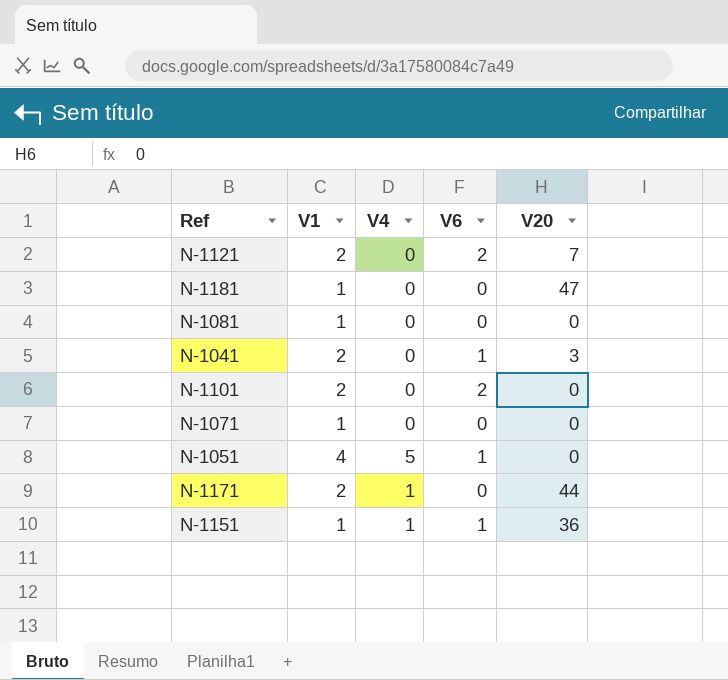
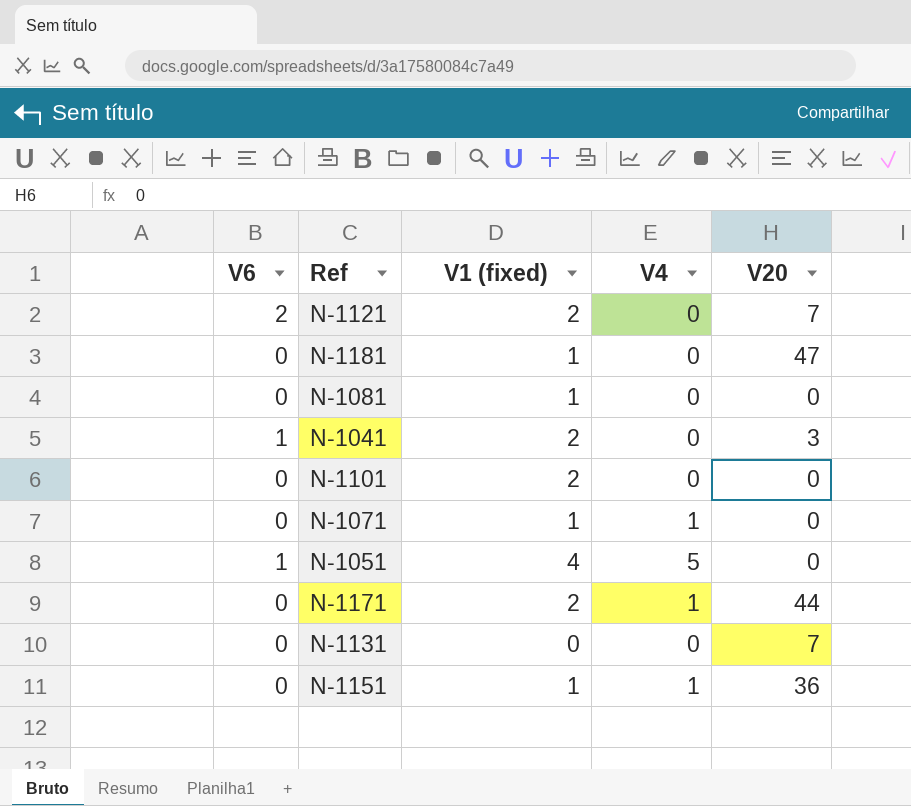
column V6 | position: 4 -> 1
column name: V1 -> V1 (fixed)
N-1101 | V6: 2 -> 0
N-1071 | V4: 0 -> 1
row N-1131: none -> 0 | 0 | 0 | 7
N-1151 | V6: 1 -> 0

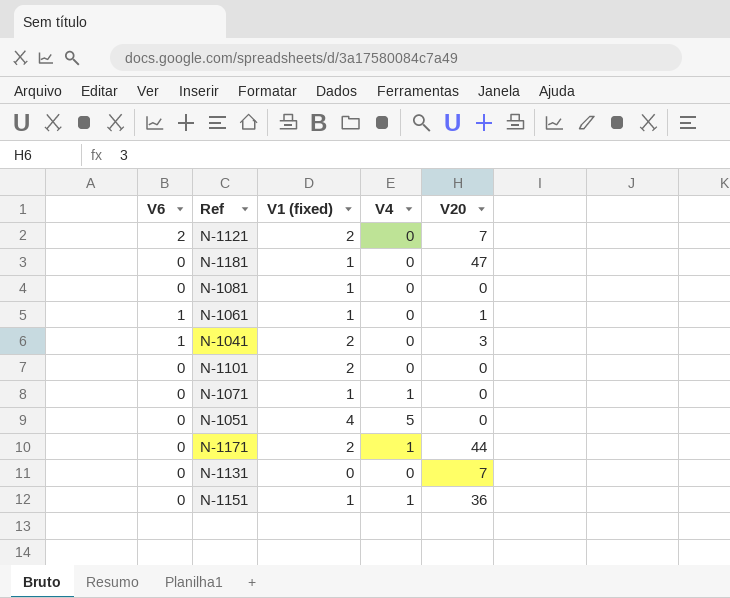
row N-1061: none -> 1 | 1 | 0 | 1
N-1051 | V6: 1 -> 0

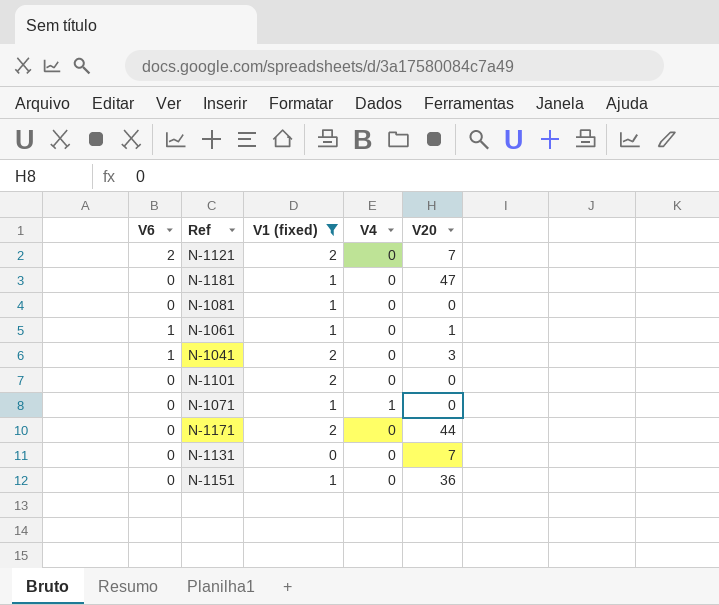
filter: none -> V1 (fixed) != 4
N-1171 | V4: 1 -> 0
N-1151 | V4: 1 -> 0

